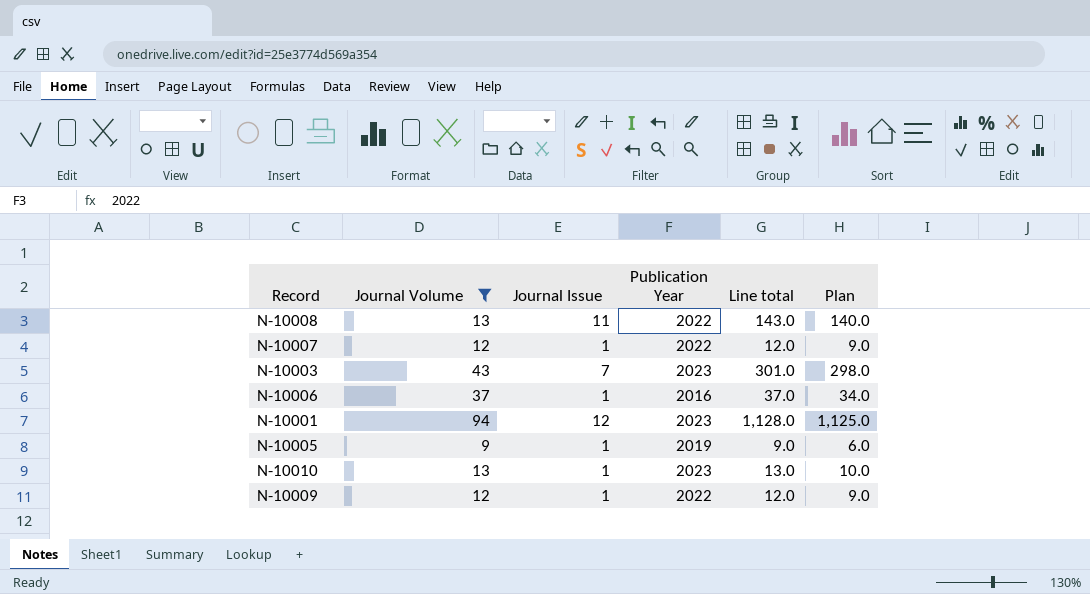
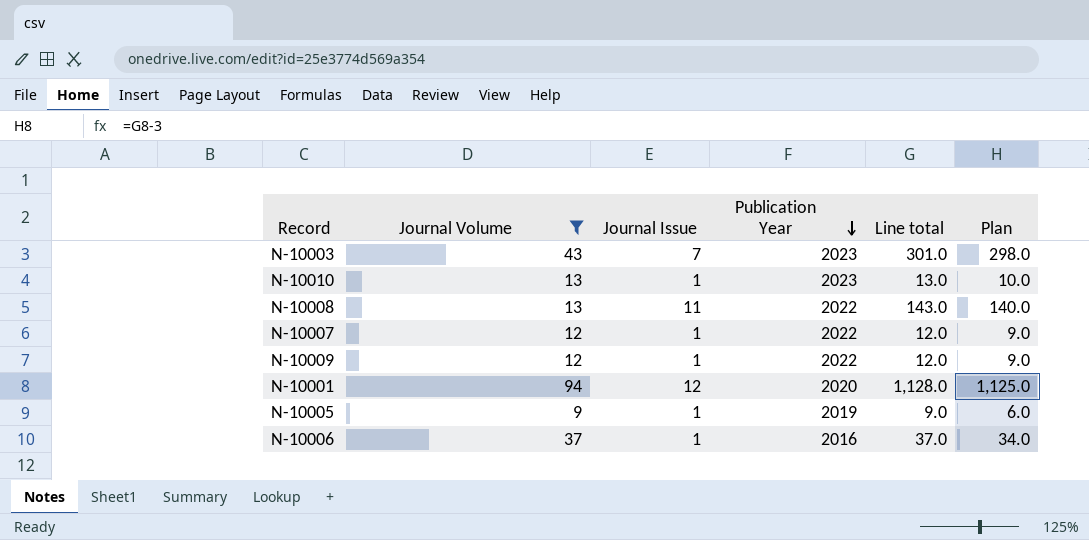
row order: none -> Publication Year descending
N-10001 | Publication Year: 2023 -> 2020

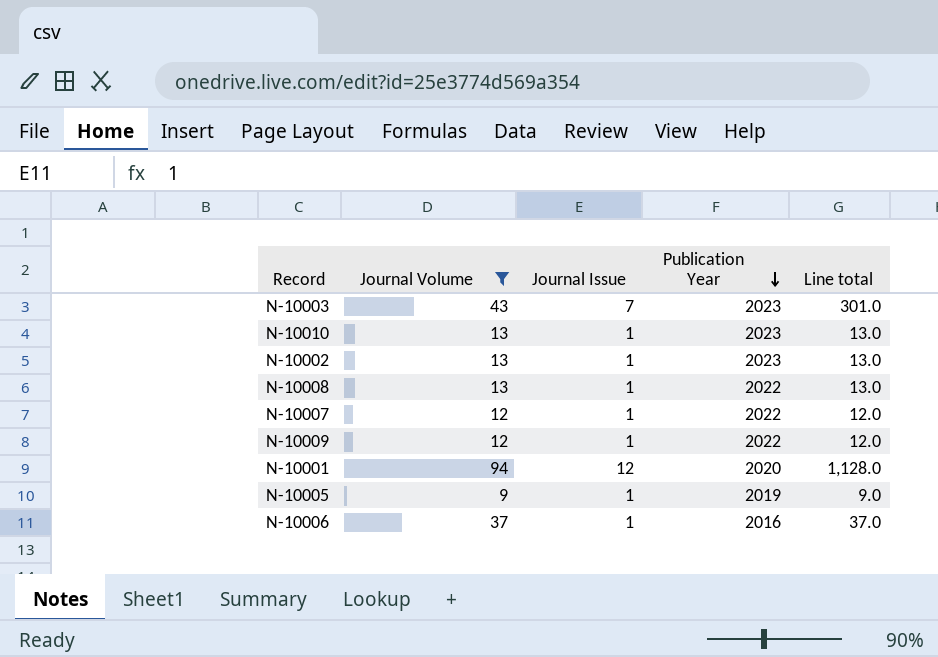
column Plan | formula: [Line total] - 3 -> none
row N-10002: none -> 13 | 1 | 2023 | 13.0
N-10008 | Journal Issue: 11 -> 1
N-10008 | Line total: 143.0 -> 13.0

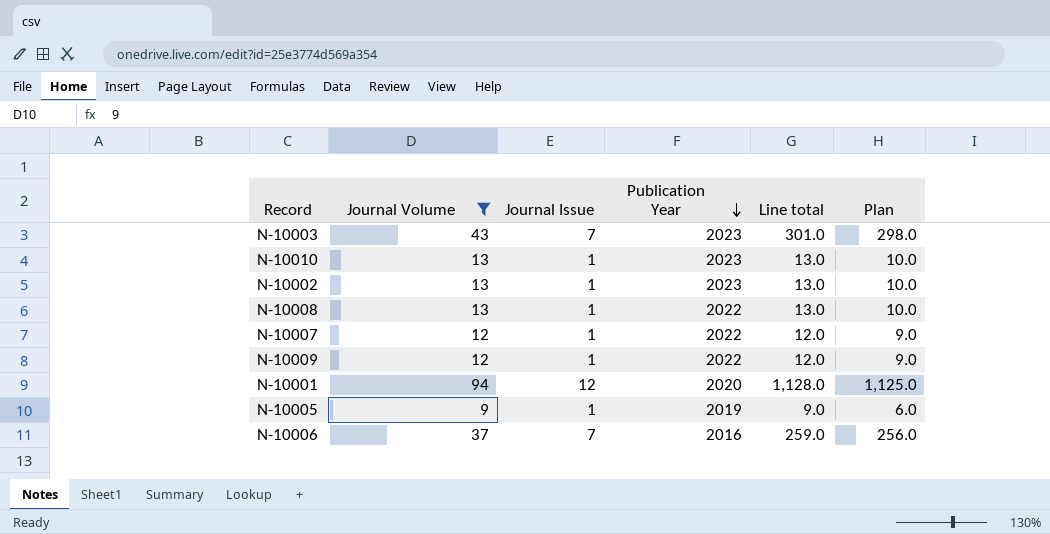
column Plan | formula: none -> [Line total] - 3
N-10006 | Journal Issue: 1 -> 7
N-10006 | Line total: 37.0 -> 259.0

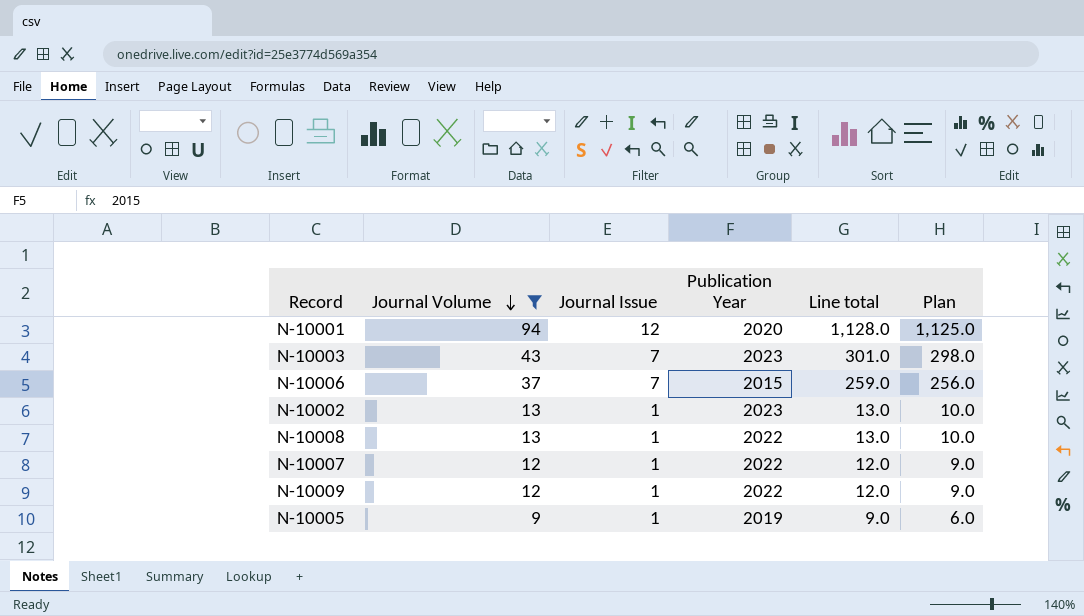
row order: Publication Year descending -> Journal Volume descending
row N-10010: 13 | 1 | 2023 | 13.0 | 10.0 -> none
N-10006 | Publication Year: 2016 -> 2015

